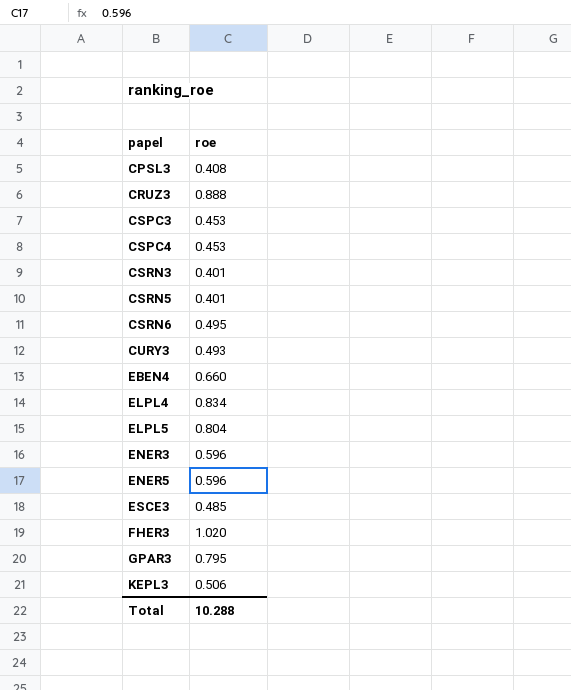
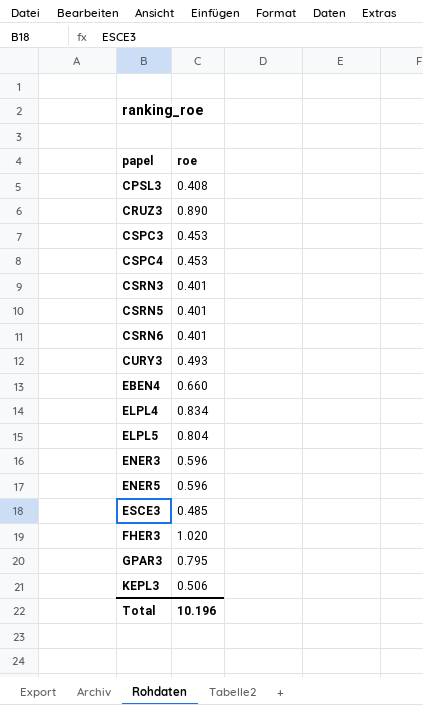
CRUZ3 | roe: 0.888 -> 0.890
CSRN6 | roe: 0.495 -> 0.401
Total | roe: 10.288 -> 10.196

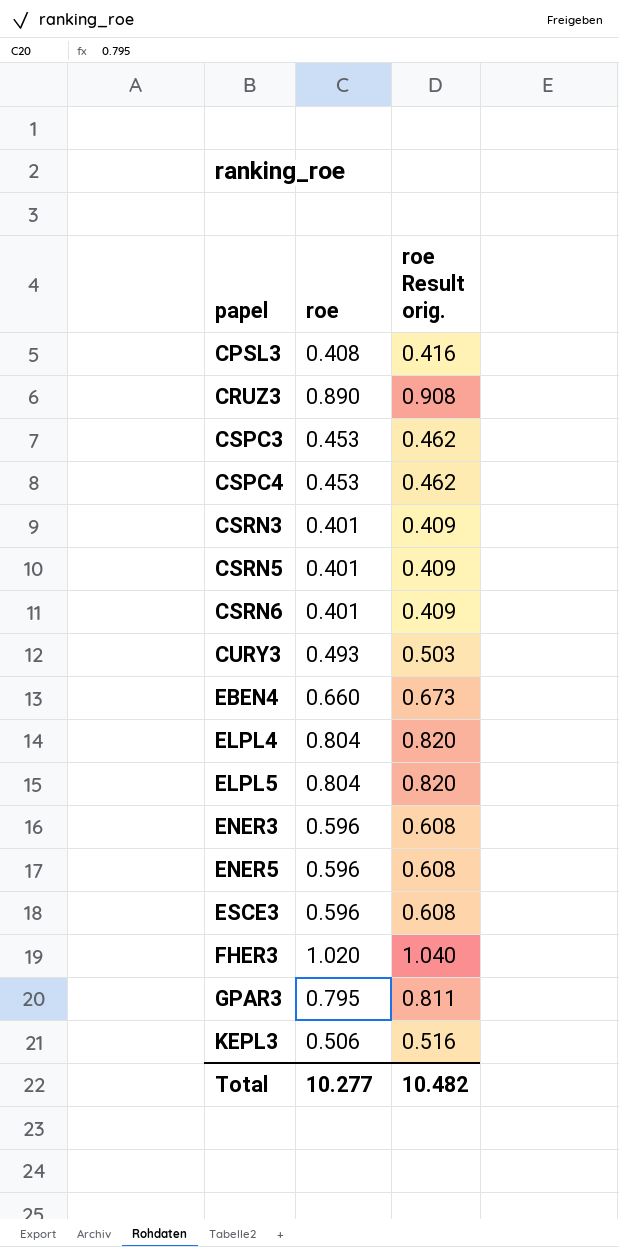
column roe Result orig. | formula: none -> [roe] * 1.02
ELPL4 | roe: 0.834 -> 0.804
ESCE3 | roe: 0.485 -> 0.596
Total | roe: 10.196 -> 10.277

